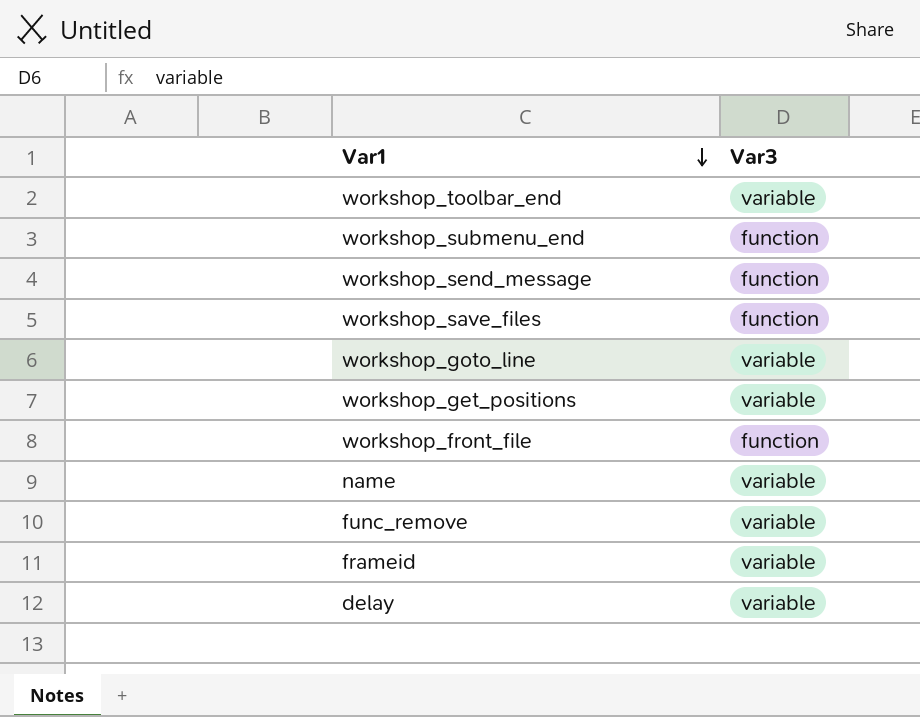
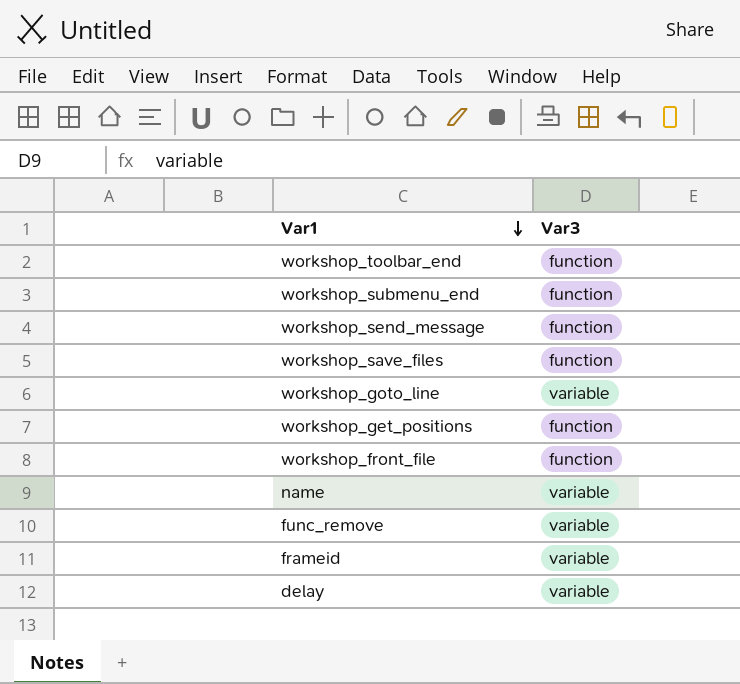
workshop_toolbar_end | Var3: variable -> function
workshop_get_positions | Var3: variable -> function

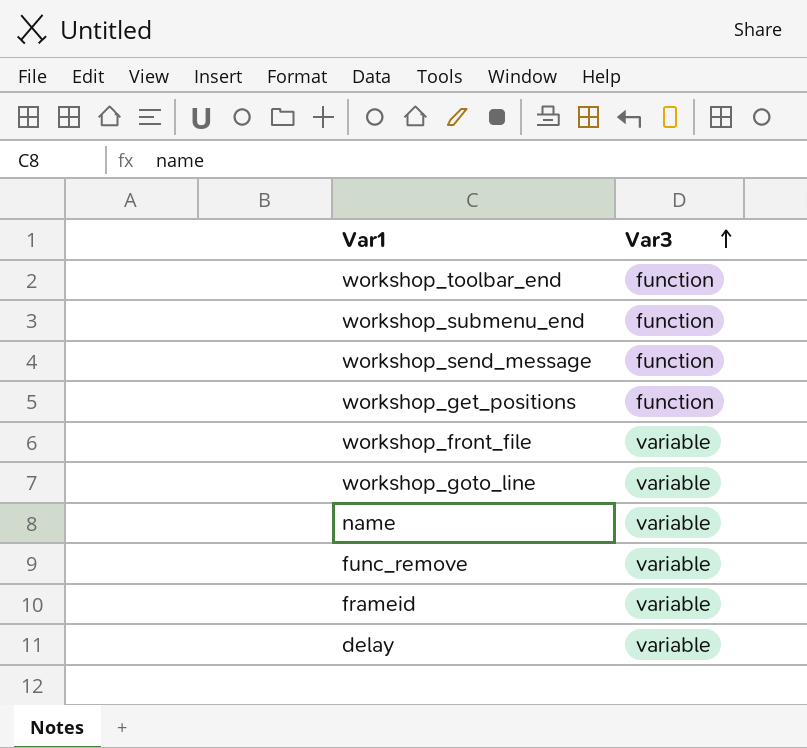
row order: Var1 descending -> Var3 ascending
row workshop_save_files: function -> none
workshop_front_file | Var3: function -> variable

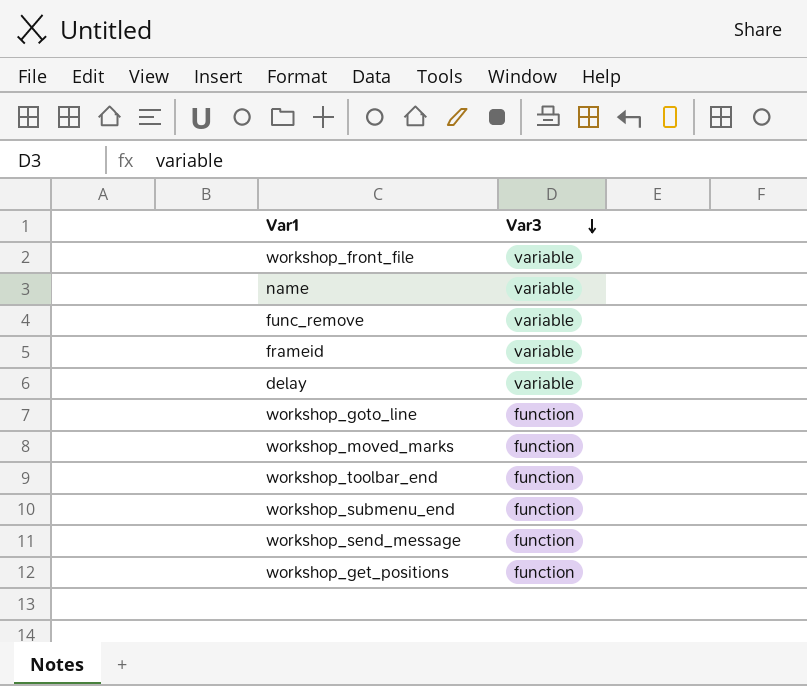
row order: Var3 ascending -> Var3 descending
workshop_goto_line | Var3: variable -> function
row workshop_moved_marks: none -> function

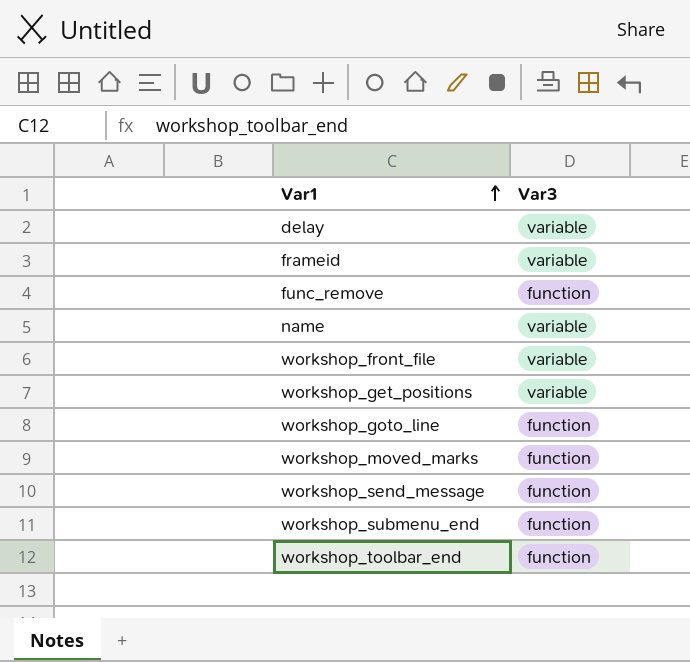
row order: Var3 descending -> Var1 ascending
func_remove | Var3: variable -> function
workshop_get_positions | Var3: function -> variable

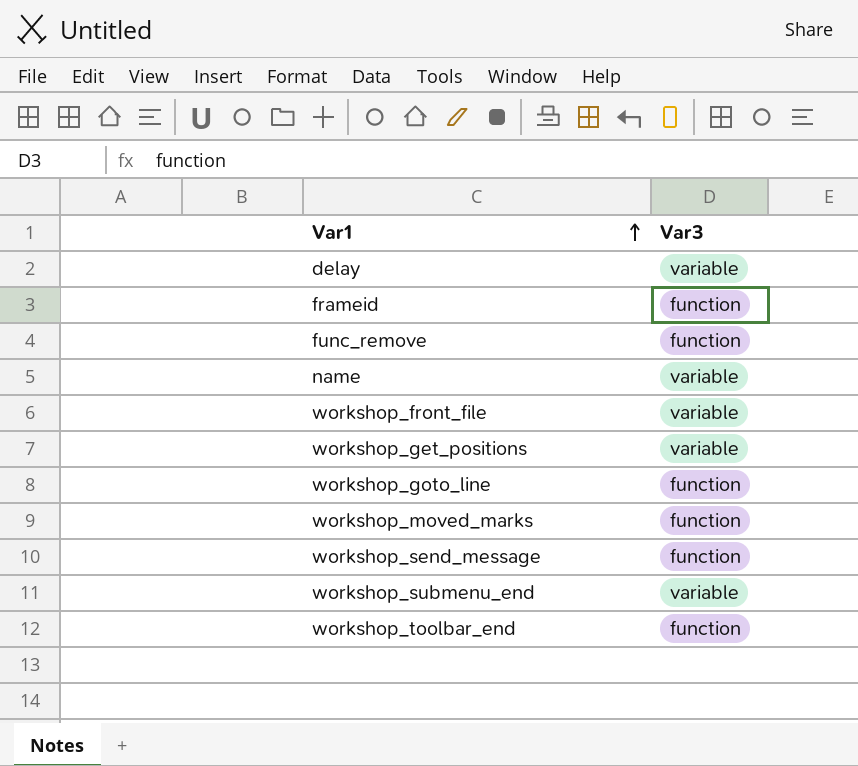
frameid | Var3: variable -> function
workshop_submenu_end | Var3: function -> variable

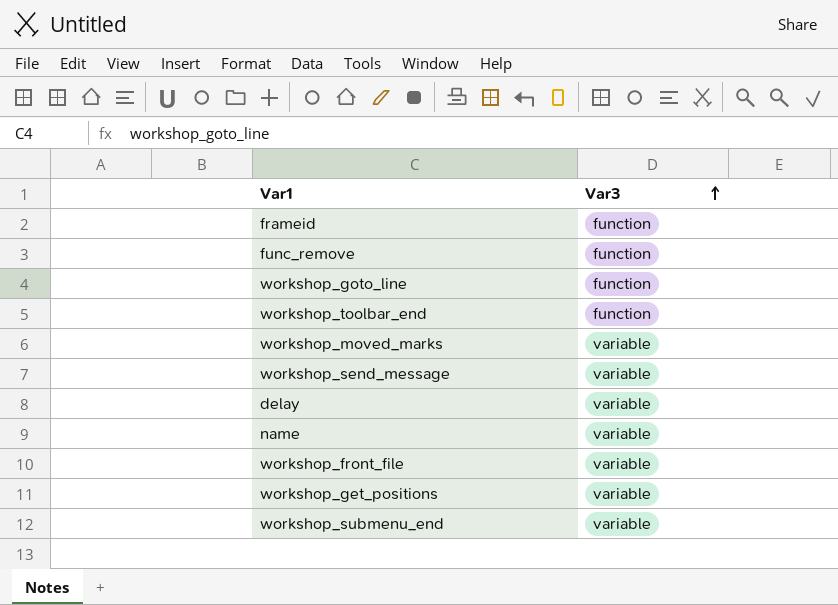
row order: Var1 ascending -> Var3 ascending
workshop_moved_marks | Var3: function -> variable
workshop_send_message | Var3: function -> variable

